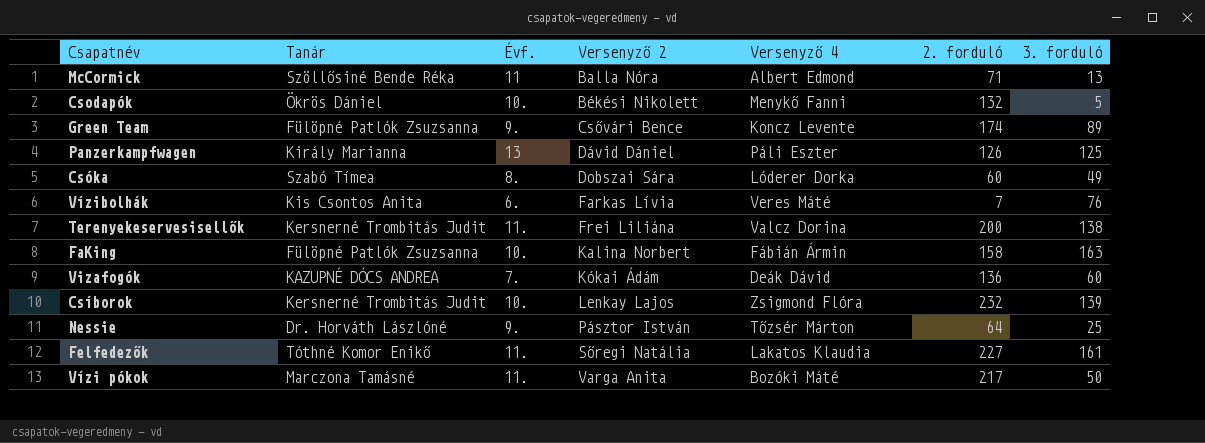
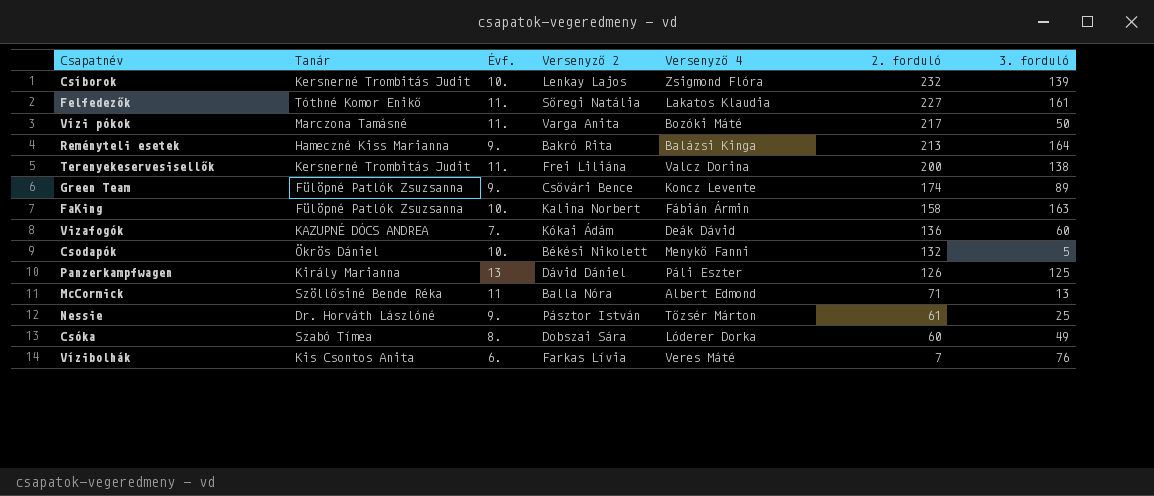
row order: Versenyző 2 ascending -> 2. forduló descending
row Reményteli esetek: none -> Hameczné Kiss Marianna | 9. | Bakró Rita | Balázsi Kinga | 213 | 164
Nessie | 2. forduló: 64 -> 61

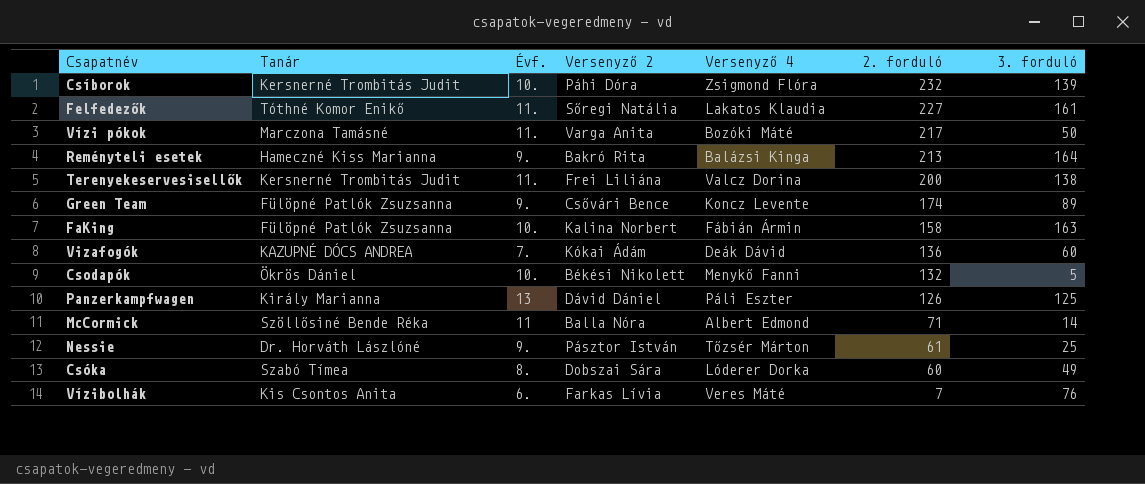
Csíborok | Versenyző 2: Lenkay Lajos -> Páhi Dóra
McCormick | 3. forduló: 13 -> 14

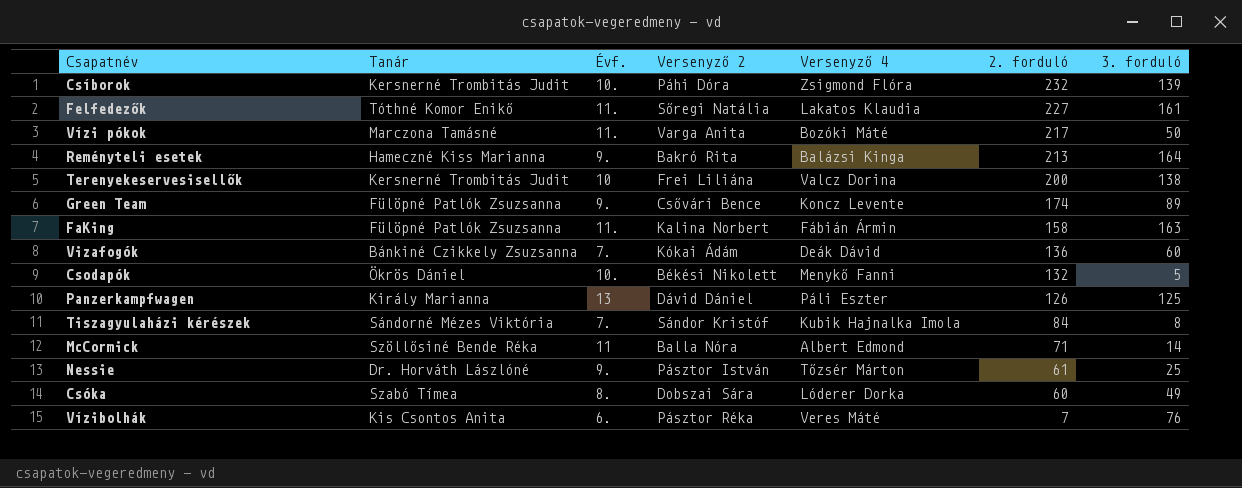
Terenyekeservesisellők | Évf.: 11. -> 10
FaKing | Évf.: 10. -> 11.
Vizafogók | Tanár: KAZUPNÉ DÓCS ANDREA -> Bánkiné Czikkely Zsuzsanna
row Tiszagyulaházi kérészek: none -> Sándorné Mézes Viktória | 7. | Sándor Kristóf | Kubik Hajnalka Imola | 84 | 8
Vízibolhák | Versenyző 2: Farkas Lívia -> Pásztor Réka

